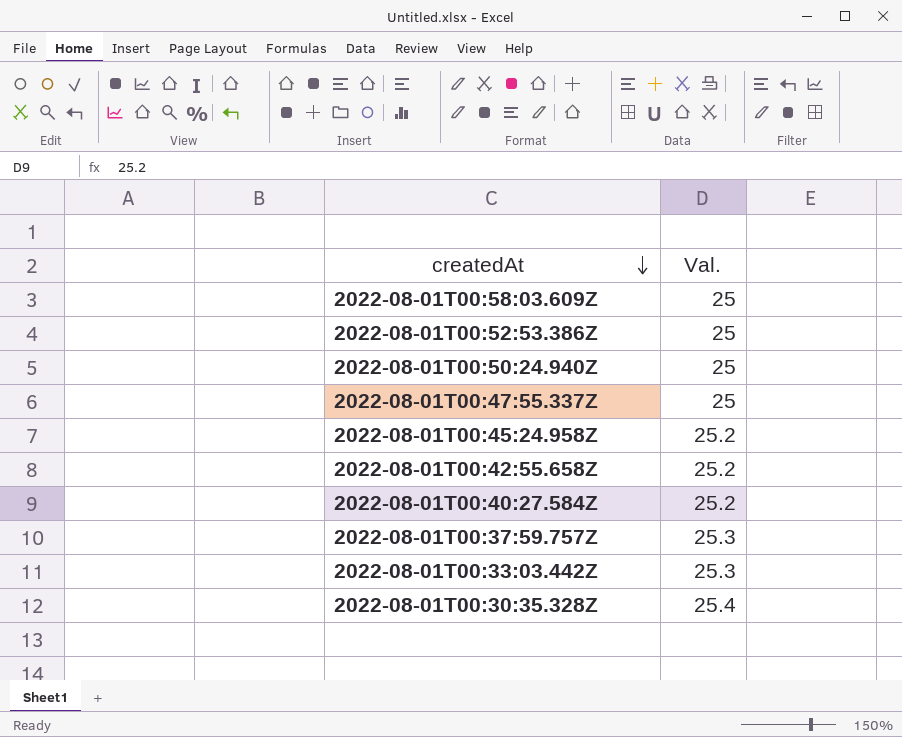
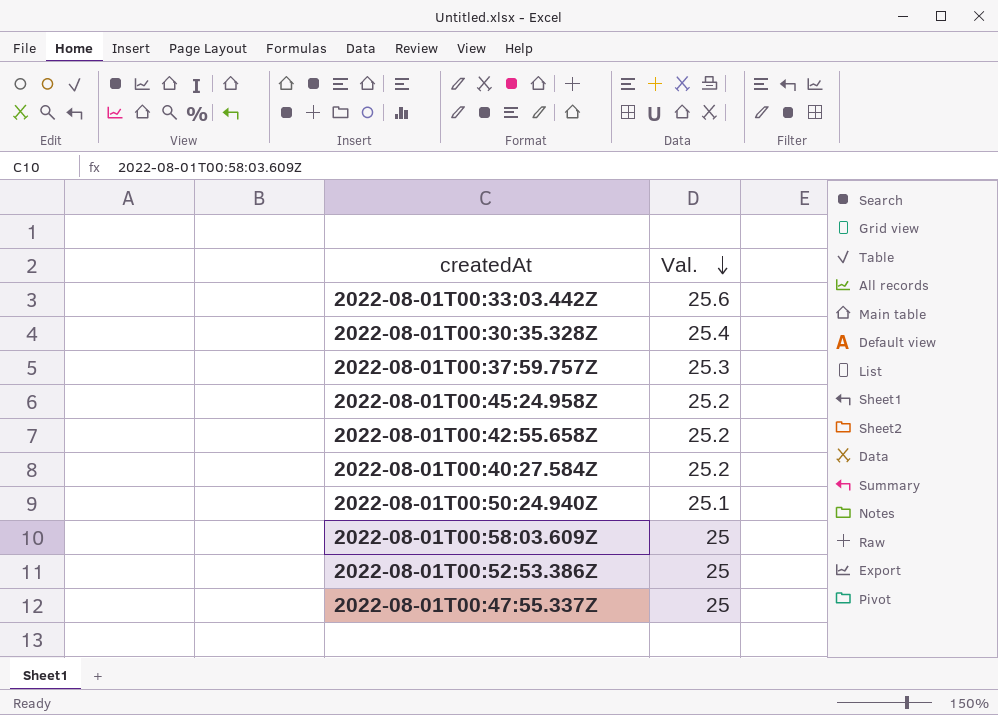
row order: createdAt descending -> Val. descending
2022-08-01T00:33:03.442Z | Val.: 25.3 -> 25.6
2022-08-01T00:50:24.940Z | Val.: 25 -> 25.1

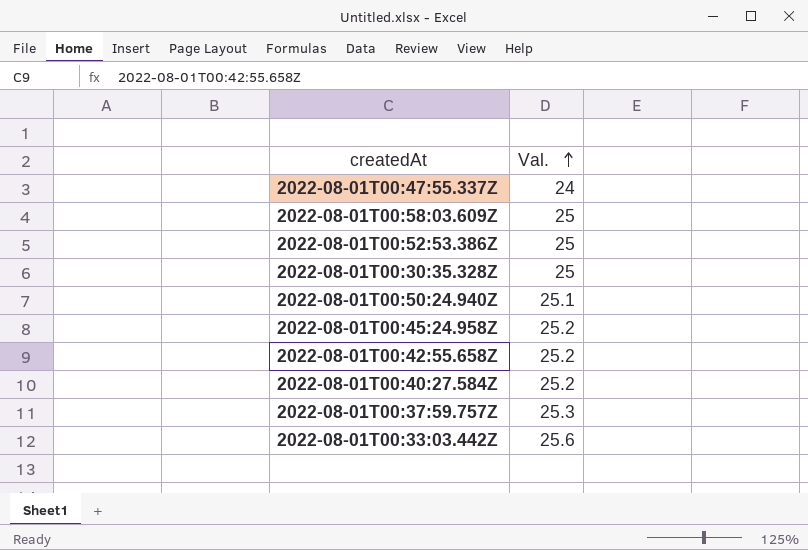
row order: Val. descending -> Val. ascending
2022-08-01T00:47:55.337Z | Val.: 25 -> 24
2022-08-01T00:30:35.328Z | Val.: 25.4 -> 25

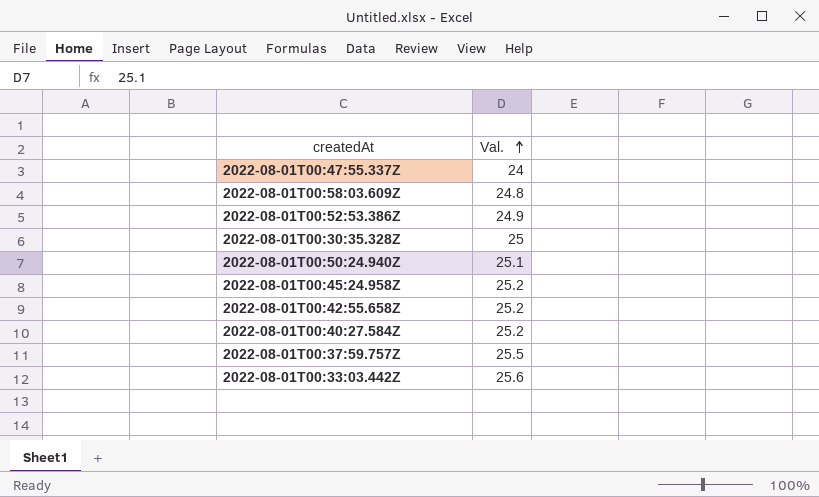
2022-08-01T00:58:03.609Z | Val.: 25 -> 24.8
2022-08-01T00:52:53.386Z | Val.: 25 -> 24.9
2022-08-01T00:37:59.757Z | Val.: 25.3 -> 25.5

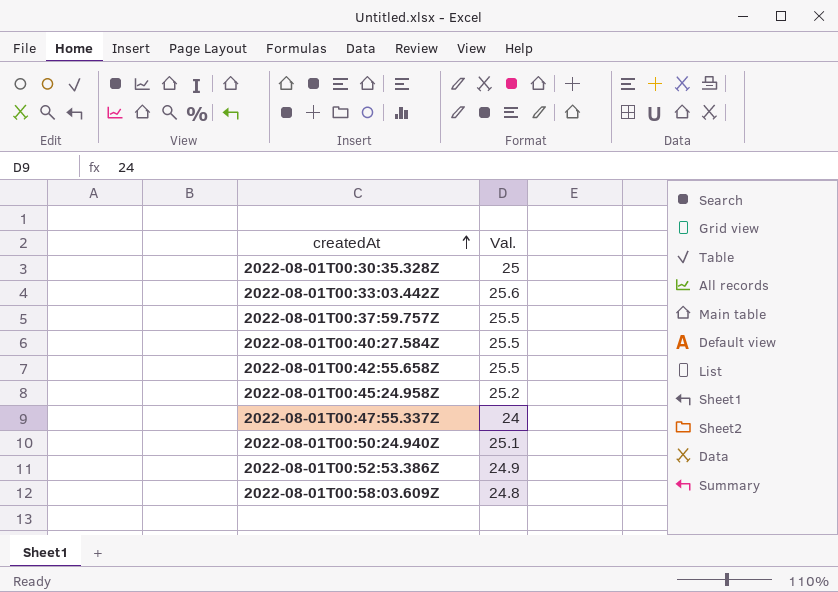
row order: Val. ascending -> createdAt ascending
2022-08-01T00:40:27.584Z | Val.: 25.2 -> 25.5
2022-08-01T00:42:55.658Z | Val.: 25.2 -> 25.5

